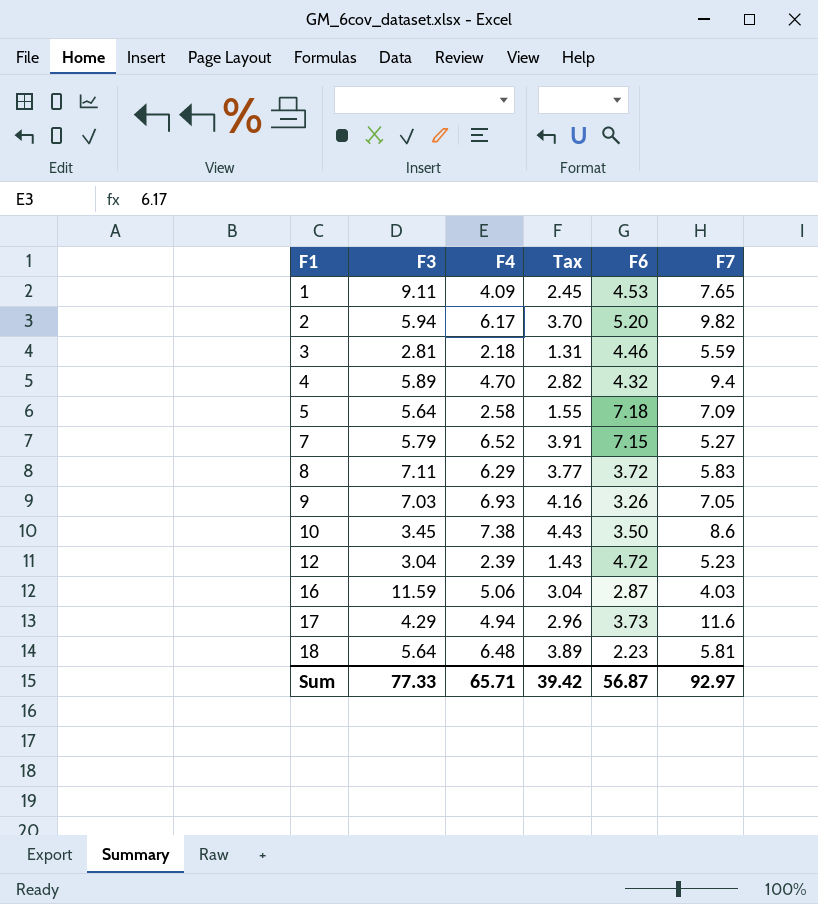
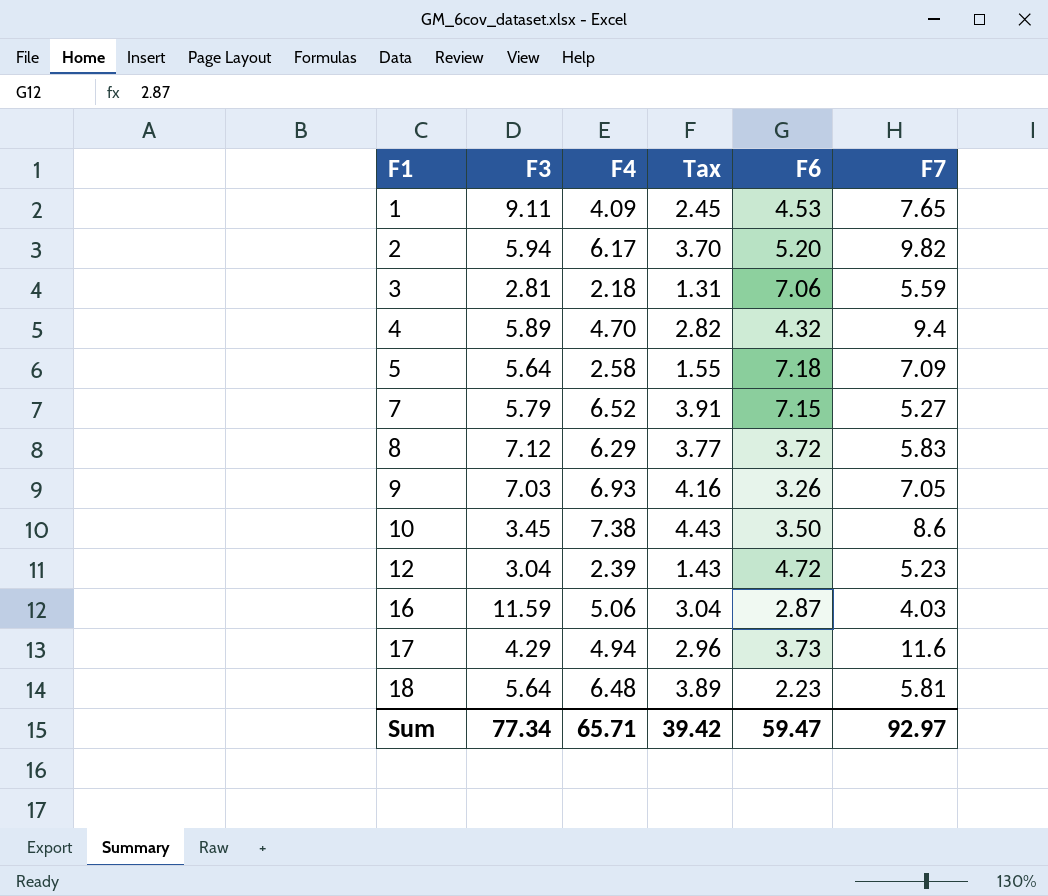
3 | F6: 4.46 -> 7.06
8 | F3: 7.11 -> 7.12
Sum | F3: 77.33 -> 77.34
Sum | F6: 56.87 -> 59.47

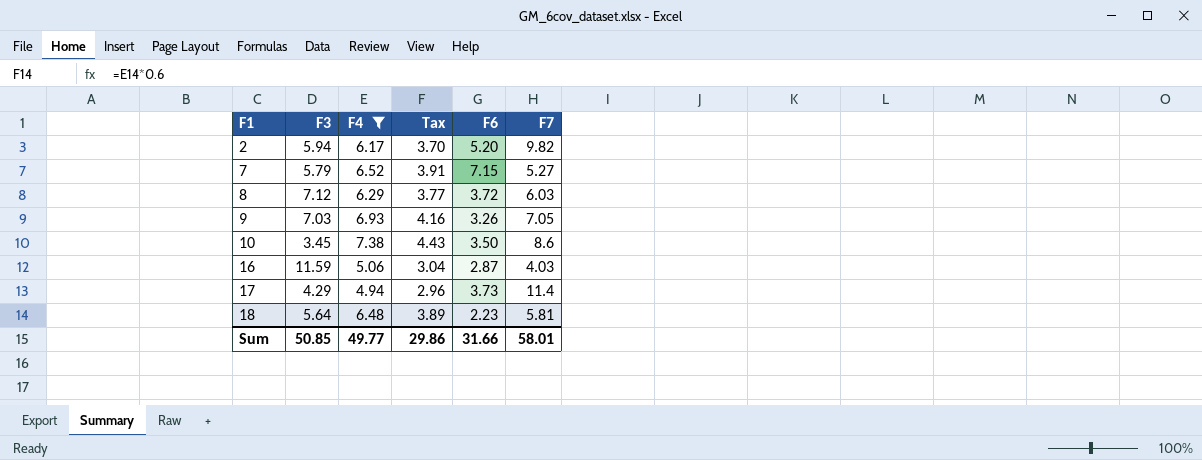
filter: none -> F4 >= 4.94
8 | F7: 5.83 -> 6.03
17 | F7: 11.6 -> 11.4
Sum | F3: 77.34 -> 50.85
Sum | F4: 65.71 -> 49.77
Sum | Tax: 39.42 -> 29.86
Sum | F6: 59.47 -> 31.66
Sum | F7: 92.97 -> 58.01

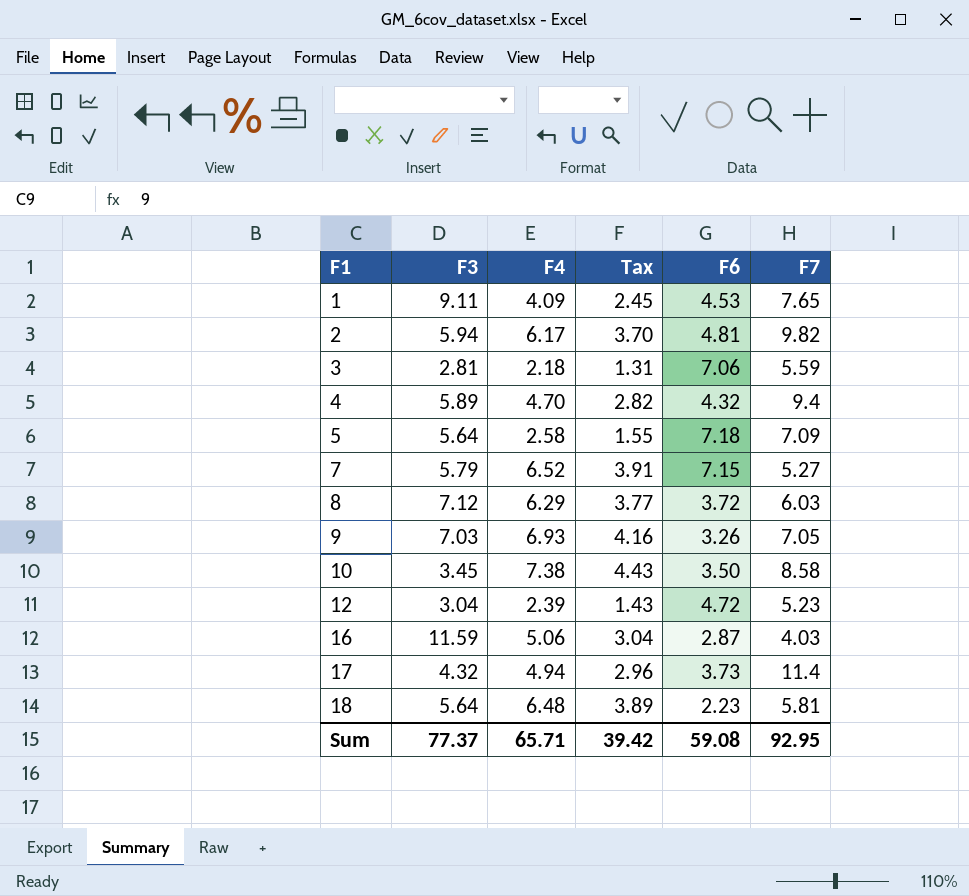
filter: F4 >= 4.94 -> none
2 | F6: 5.20 -> 4.81
10 | F7: 8.6 -> 8.58
17 | F3: 4.29 -> 4.32
Sum | F3: 50.85 -> 77.37
Sum | F4: 49.77 -> 65.71
Sum | Tax: 29.86 -> 39.42
Sum | F6: 31.66 -> 59.08
Sum | F7: 58.01 -> 92.95

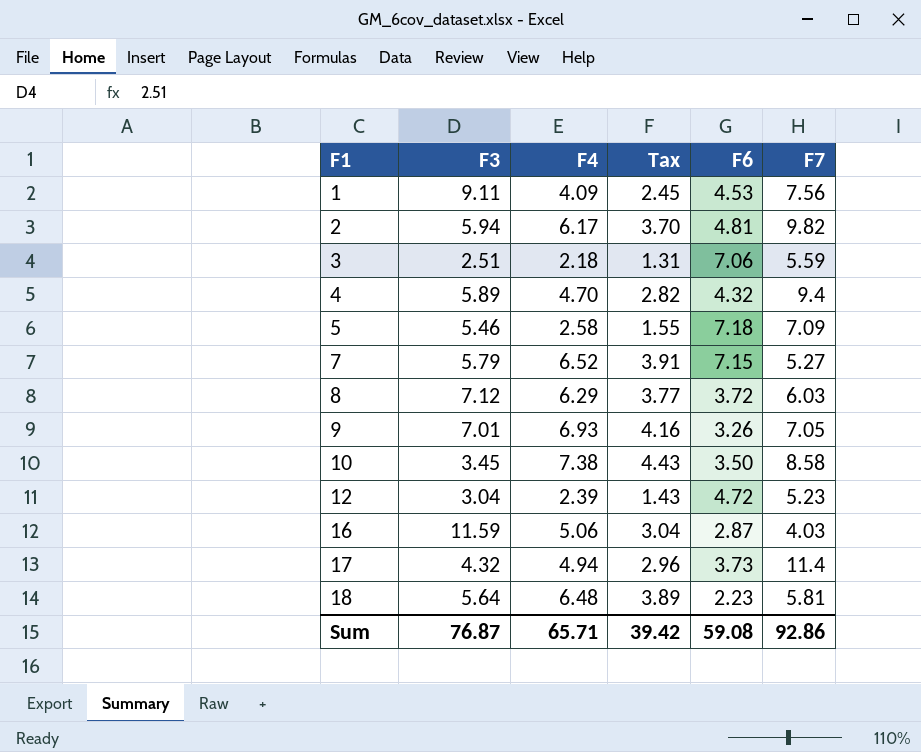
1 | F7: 7.65 -> 7.56
3 | F3: 2.81 -> 2.51
5 | F3: 5.64 -> 5.46
9 | F3: 7.03 -> 7.01
Sum | F3: 77.37 -> 76.87
Sum | F7: 92.95 -> 92.86

